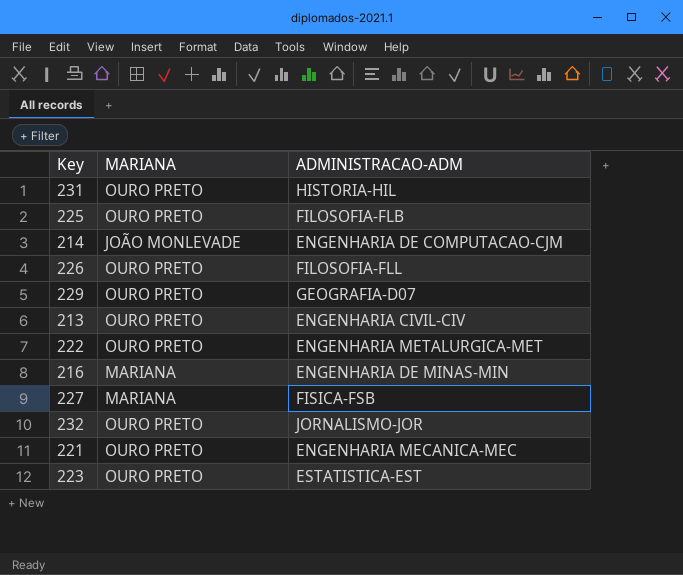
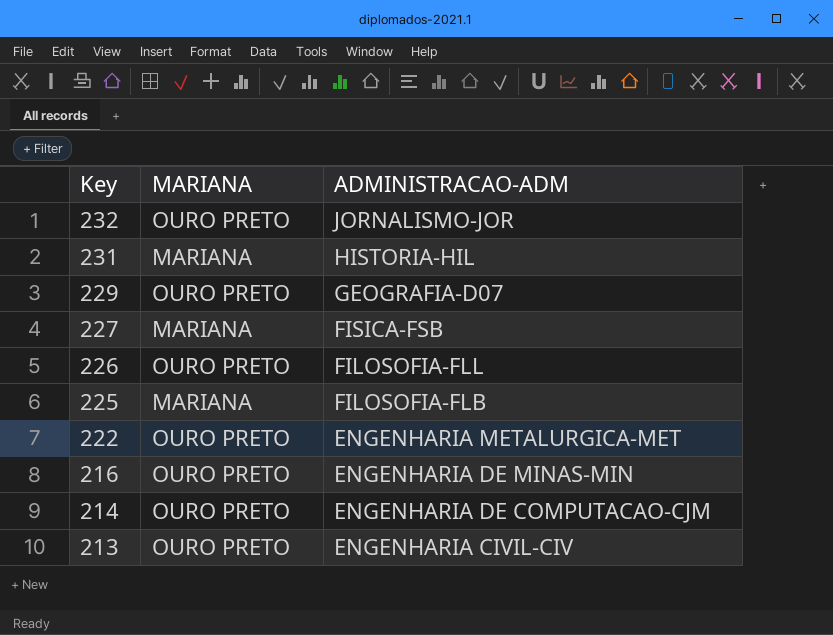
row order: none -> Key descending
row 221: OURO PRETO | ENGENHARIA MECANICA-MEC -> none
row 223: OURO PRETO | ESTATISTICA-EST -> none
231 | MARIANA: OURO PRETO -> MARIANA
225 | MARIANA: OURO PRETO -> MARIANA
216 | MARIANA: MARIANA -> OURO PRETO
214 | MARIANA: JOÃO MONLEVADE -> OURO PRETO

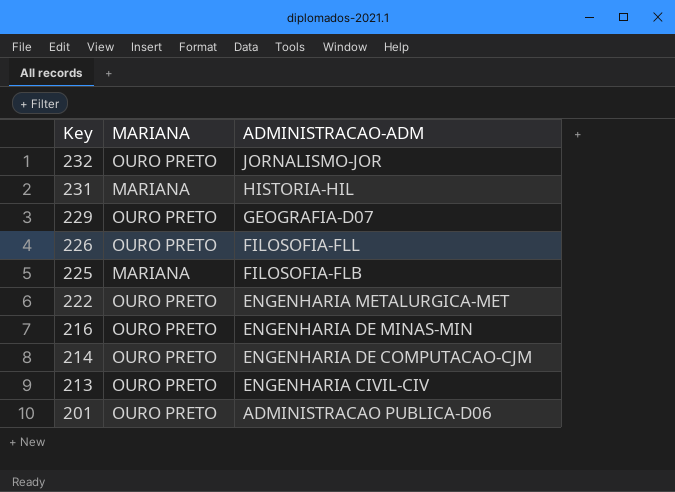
row 227: MARIANA | FISICA-FSB -> none
row 201: none -> OURO PRETO | ADMINISTRACAO PUBLICA-D06

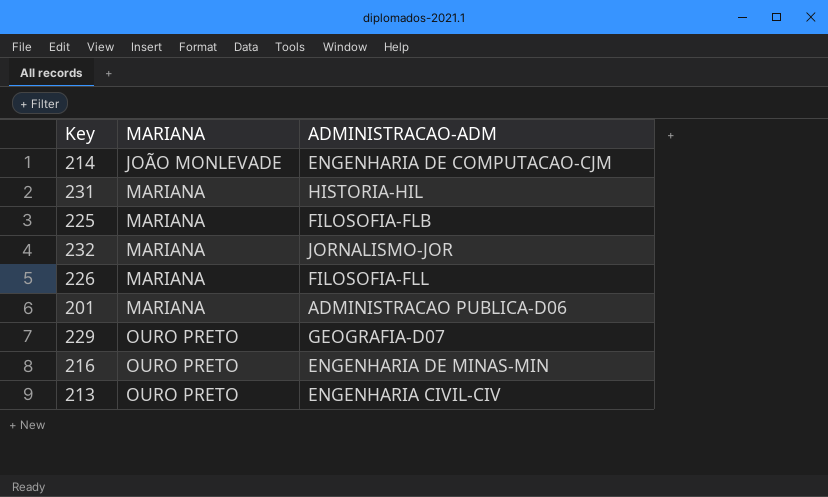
row order: Key descending -> MARIANA ascending
row 222: OURO PRETO | ENGENHARIA METALURGICA-MET -> none
214 | MARIANA: OURO PRETO -> JOÃO MONLEVADE
232 | MARIANA: OURO PRETO -> MARIANA
226 | MARIANA: OURO PRETO -> MARIANA
201 | MARIANA: OURO PRETO -> MARIANA

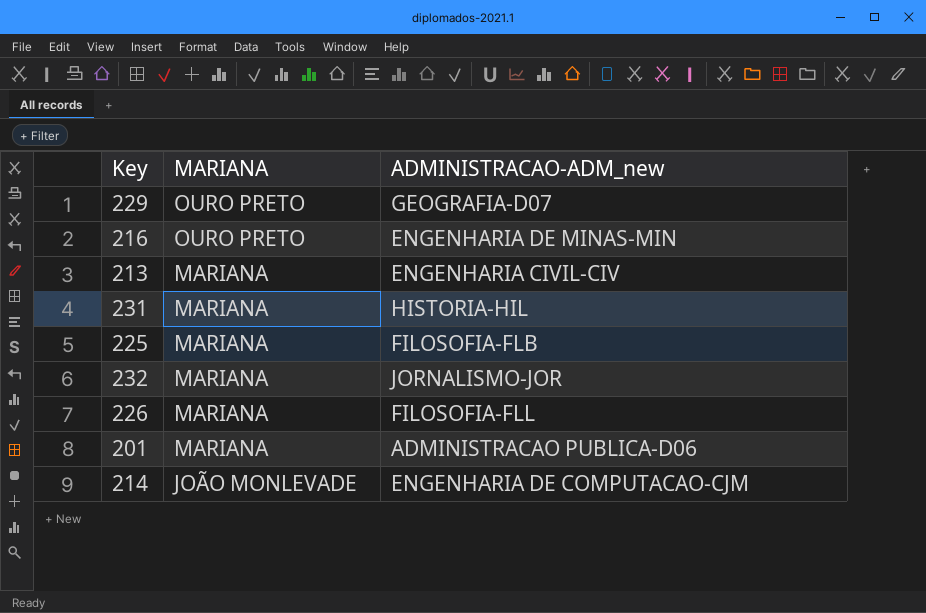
row order: MARIANA ascending -> MARIANA descending
column name: ADMINISTRACAO-ADM -> ADMINISTRACAO-ADM_new
213 | MARIANA: OURO PRETO -> MARIANA

